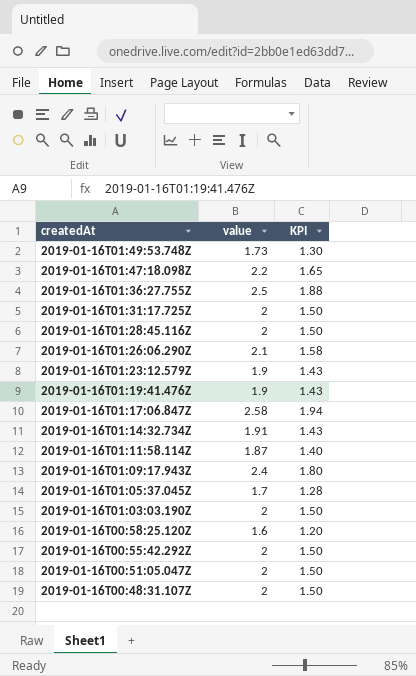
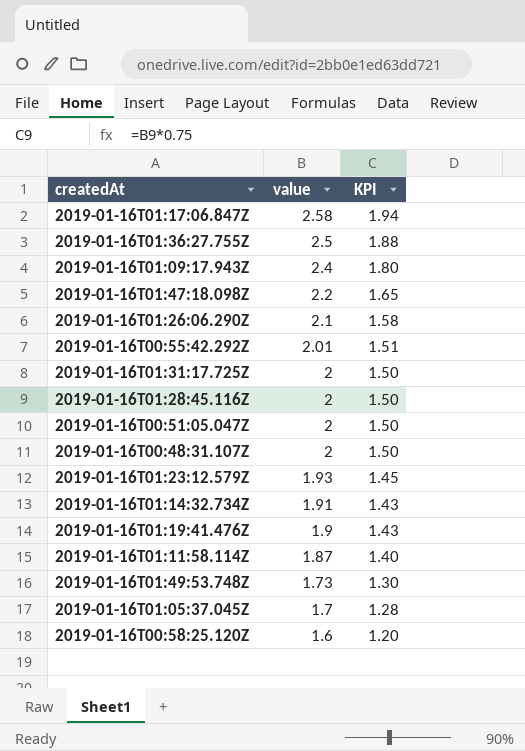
row order: createdAt descending -> value descending
row 2019-01-16T01:03:03.190Z: 2 | 1.50 -> none
2019-01-16T00:55:42.292Z | value: 2 -> 2.01
2019-01-16T00:55:42.292Z | KPI: 1.50 -> 1.51
2019-01-16T01:23:12.579Z | value: 1.9 -> 1.93
2019-01-16T01:23:12.579Z | KPI: 1.43 -> 1.45

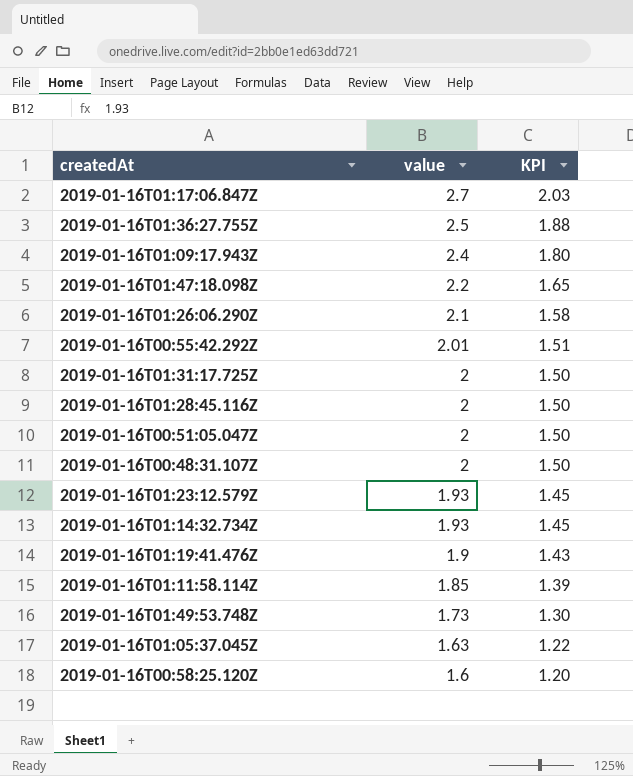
2019-01-16T01:17:06.847Z | value: 2.58 -> 2.7
2019-01-16T01:17:06.847Z | KPI: 1.94 -> 2.03
2019-01-16T01:14:32.734Z | value: 1.91 -> 1.93
2019-01-16T01:14:32.734Z | KPI: 1.43 -> 1.45
2019-01-16T01:11:58.114Z | value: 1.87 -> 1.85
2019-01-16T01:11:58.114Z | KPI: 1.40 -> 1.39
2019-01-16T01:05:37.045Z | value: 1.7 -> 1.63
2019-01-16T01:05:37.045Z | KPI: 1.28 -> 1.22

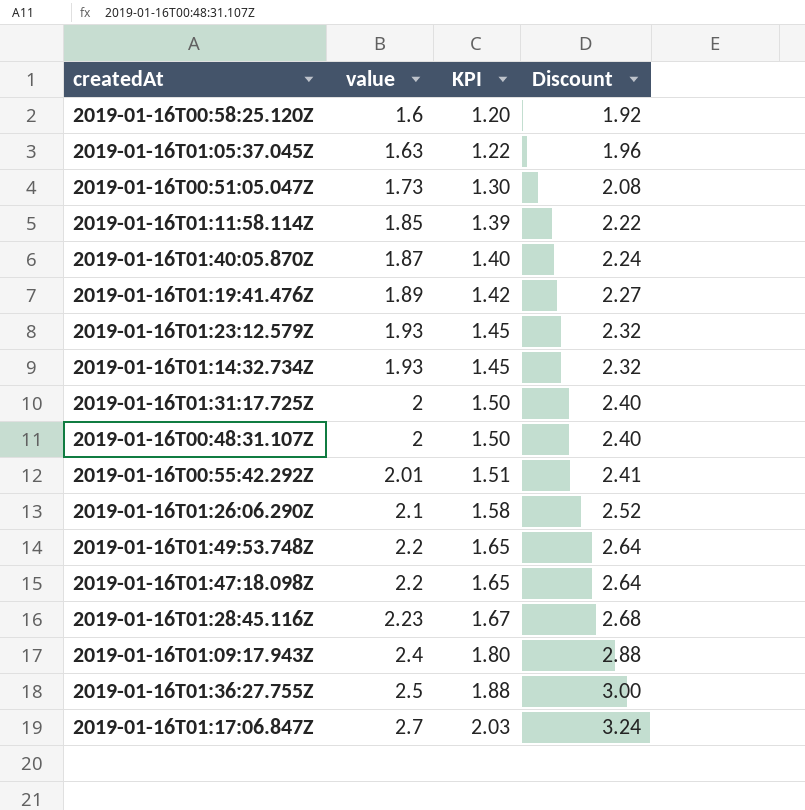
row order: value descending -> value ascending
column Discount | formula: none -> [value] * 1.2
2019-01-16T00:51:05.047Z | value: 2 -> 1.73
2019-01-16T00:51:05.047Z | KPI: 1.50 -> 1.30
row 2019-01-16T01:40:05.870Z: none -> 1.87 | 1.40 | 2.24
2019-01-16T01:19:41.476Z | value: 1.9 -> 1.89
2019-01-16T01:19:41.476Z | KPI: 1.43 -> 1.42
2019-01-16T01:49:53.748Z | value: 1.73 -> 2.2
2019-01-16T01:49:53.748Z | KPI: 1.30 -> 1.65
2019-01-16T01:28:45.116Z | value: 2 -> 2.23
2019-01-16T01:28:45.116Z | KPI: 1.50 -> 1.67

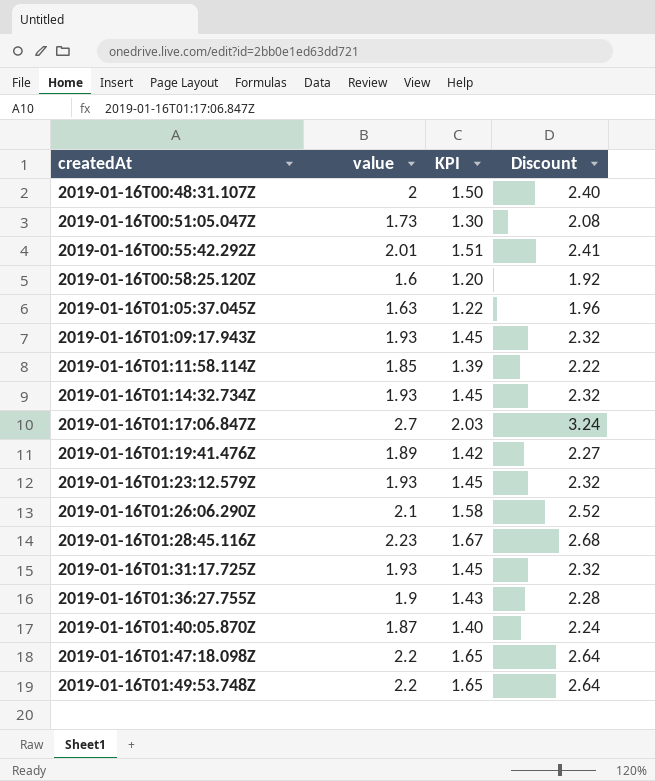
row order: value ascending -> createdAt ascending
2019-01-16T01:09:17.943Z | value: 2.4 -> 1.93
2019-01-16T01:09:17.943Z | KPI: 1.80 -> 1.45
2019-01-16T01:09:17.943Z | Discount: 2.88 -> 2.32
2019-01-16T01:31:17.725Z | value: 2 -> 1.93
2019-01-16T01:31:17.725Z | KPI: 1.50 -> 1.45
2019-01-16T01:31:17.725Z | Discount: 2.40 -> 2.32
2019-01-16T01:36:27.755Z | value: 2.5 -> 1.9
2019-01-16T01:36:27.755Z | KPI: 1.88 -> 1.43
2019-01-16T01:36:27.755Z | Discount: 3.00 -> 2.28

